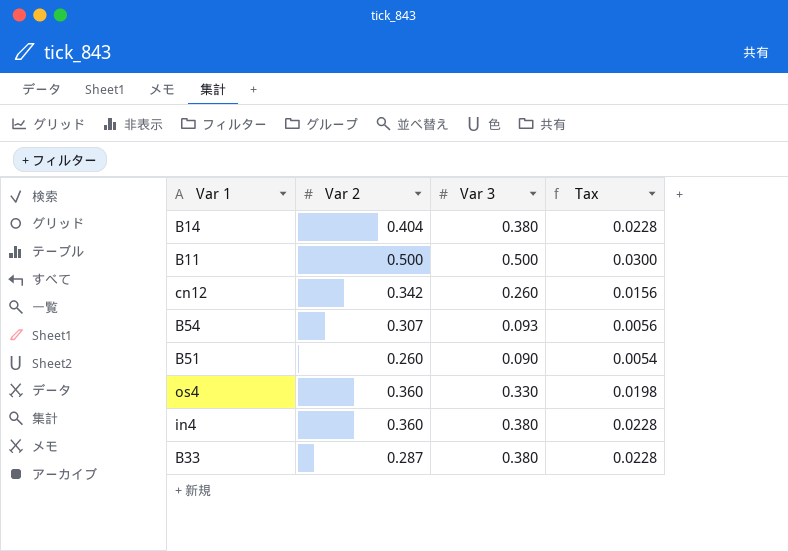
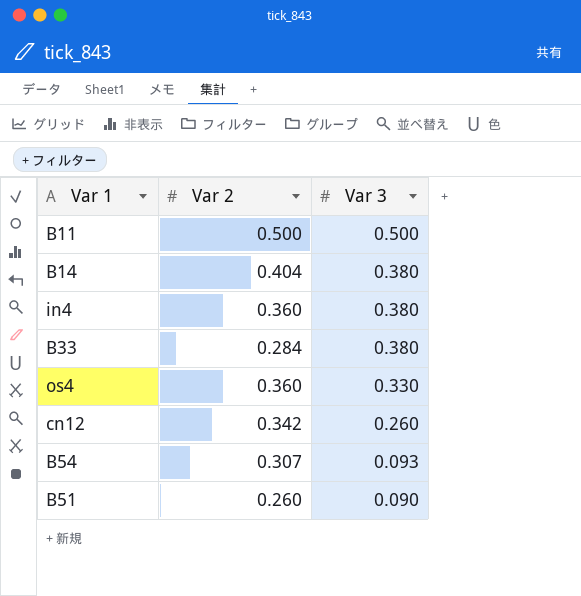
row order: none -> Var 3 descending
column Tax | formula: [Var 3] * 0.06 -> none
B33 | Var 2: 0.287 -> 0.284

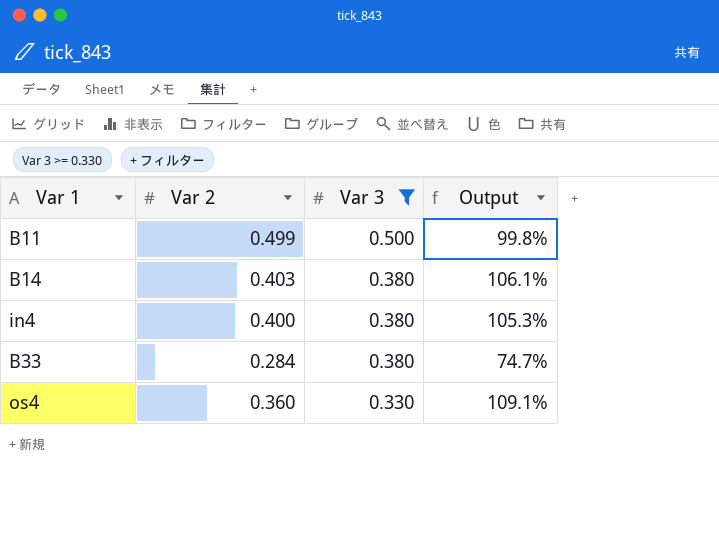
filter: none -> Var 3 >= 0.330
column Output | formula: none -> [Var 2] / [Var 3]
B11 | Var 2: 0.500 -> 0.499
B14 | Var 2: 0.404 -> 0.403
in4 | Var 2: 0.360 -> 0.400

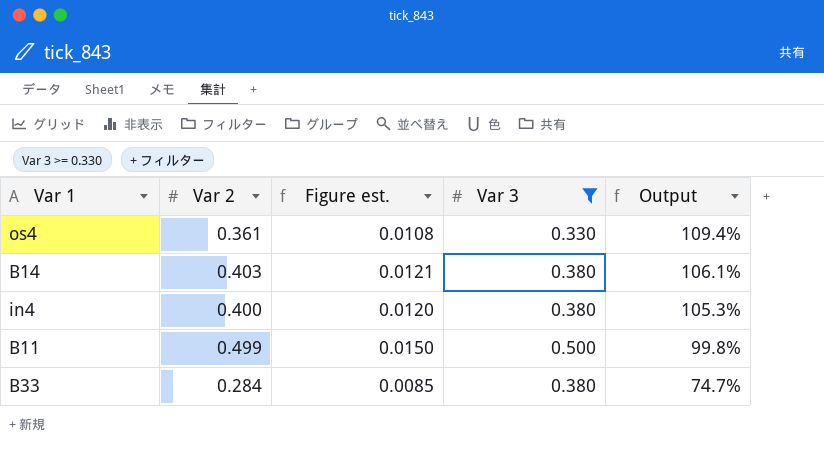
row order: Var 3 descending -> Output descending
column Figure est. | formula: none -> [Var 2] * 0.03
os4 | Var 2: 0.360 -> 0.361
os4 | Output: 109.1% -> 109.4%

